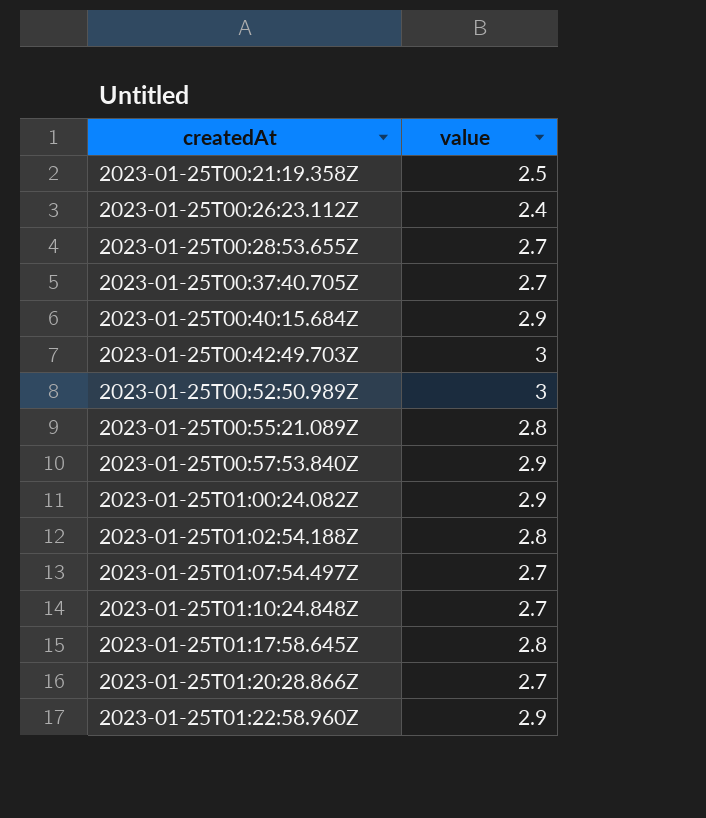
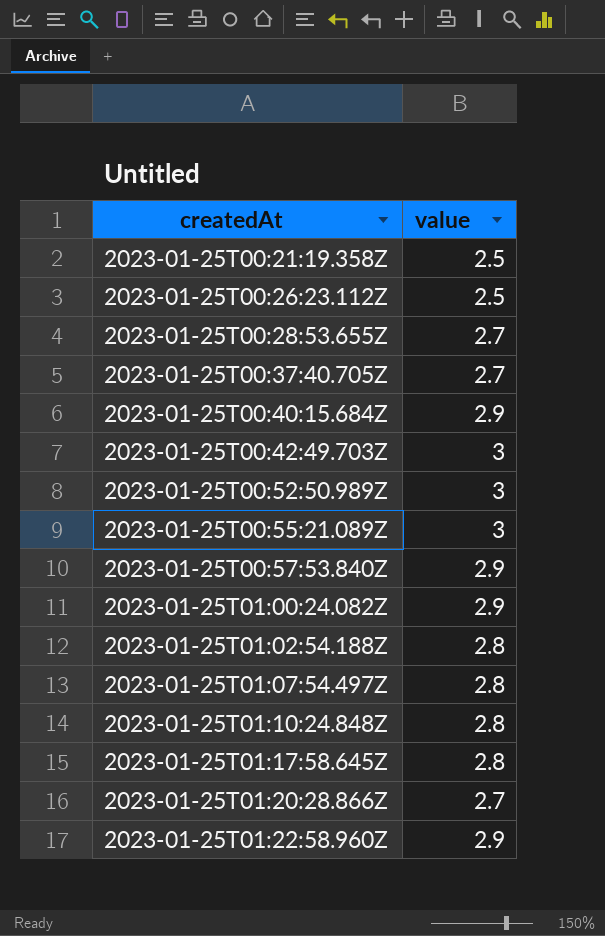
2023-01-25T00:26:23.112Z | value: 2.4 -> 2.5
2023-01-25T00:55:21.089Z | value: 2.8 -> 3
2023-01-25T01:07:54.497Z | value: 2.7 -> 2.8
2023-01-25T01:10:24.848Z | value: 2.7 -> 2.8

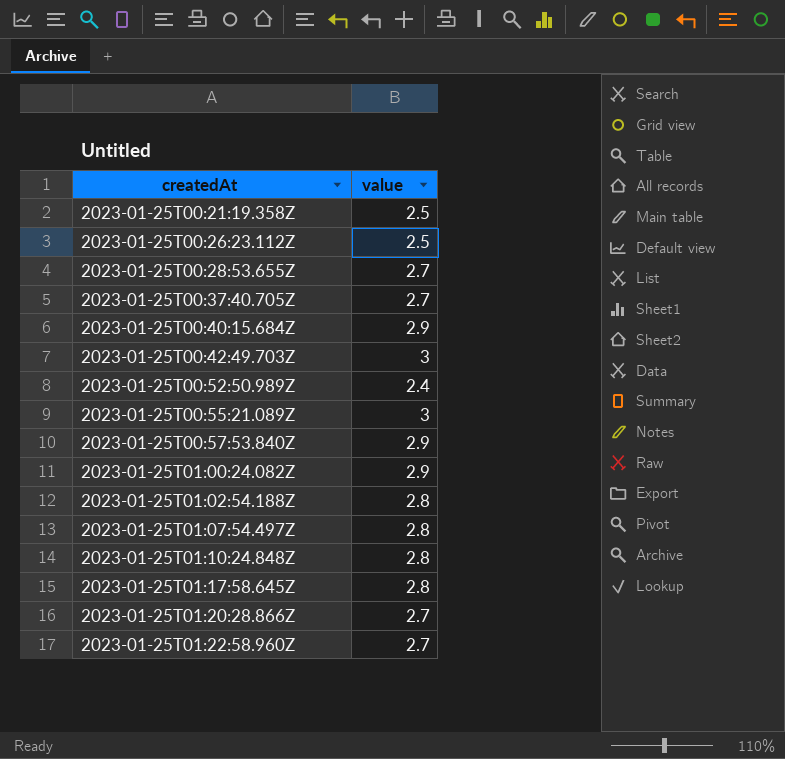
2023-01-25T00:52:50.989Z | value: 3 -> 2.4
2023-01-25T01:22:58.960Z | value: 2.9 -> 2.7

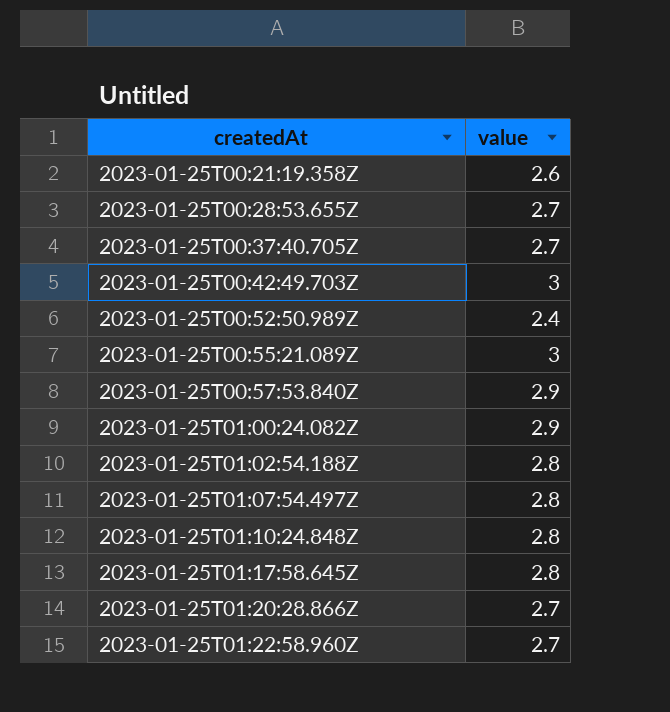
row 2023-01-25T00:26:23.112Z: 2.5 -> none
row 2023-01-25T00:40:15.684Z: 2.9 -> none
2023-01-25T00:21:19.358Z | value: 2.5 -> 2.6

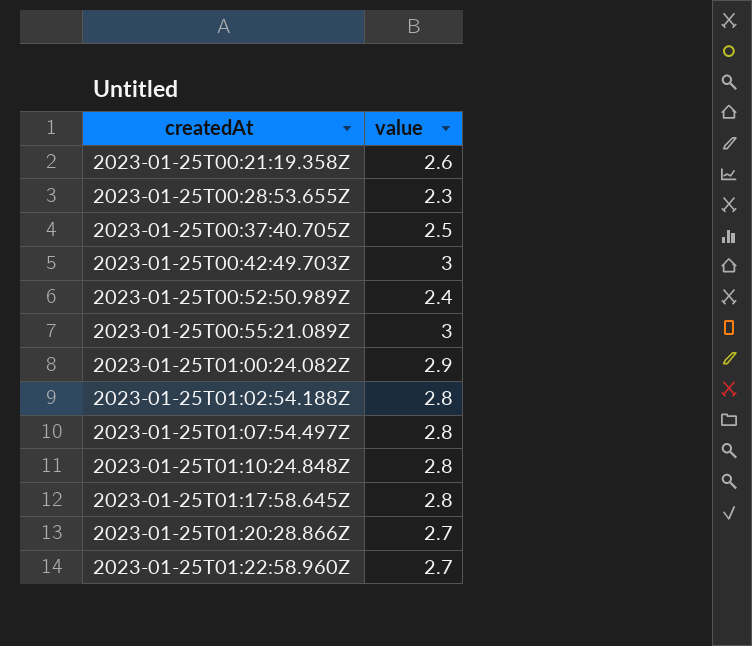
row 2023-01-25T00:57:53.840Z: 2.9 -> none
2023-01-25T00:28:53.655Z | value: 2.7 -> 2.3
2023-01-25T00:37:40.705Z | value: 2.7 -> 2.5

